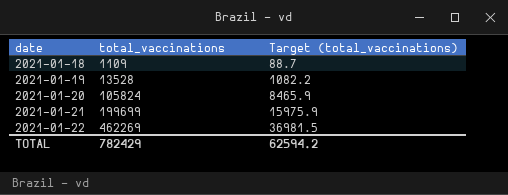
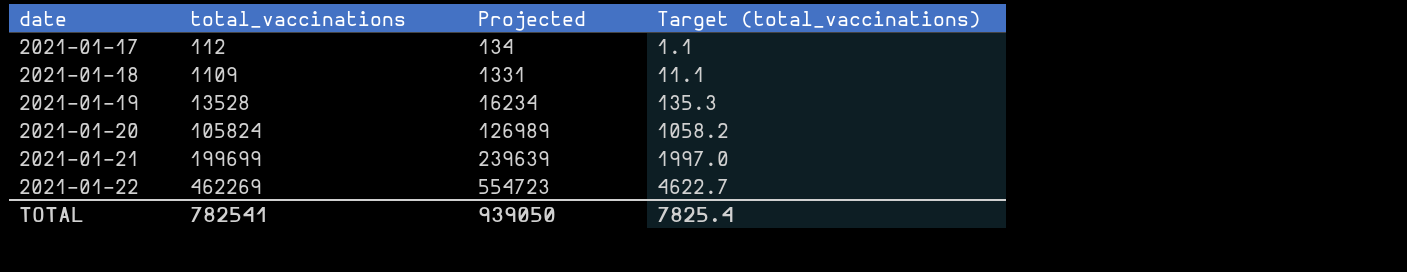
column Projected | formula: none -> [total_vaccinations] * 1.2
column Target (total_vaccinations) | formula: [total_vaccinations] * 0.08 -> [total_vaccinations] * 0.01
row 2021-01-17: none -> 112 | 134 | 1.1
TOTAL | total_vaccinations: 782429 -> 782541
TOTAL | Target (total_vaccinations): 62594.2 -> 7825.4

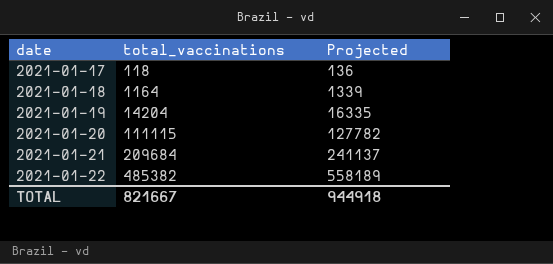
column Target (total_vaccinations) | formula: [total_vaccinations] * 0.01 -> none
column Projected | formula: [total_vaccinations] * 1.2 -> [total_vaccinations] * 1.15
2021-01-17 | total_vaccinations: 112 -> 118
2021-01-18 | total_vaccinations: 1109 -> 1164
2021-01-19 | total_vaccinations: 13528 -> 14204
2021-01-20 | total_vaccinations: 105824 -> 111115
2021-01-21 | total_vaccinations: 199699 -> 209684
2021-01-22 | total_vaccinations: 462269 -> 485382
TOTAL | total_vaccinations: 782541 -> 821667
TOTAL | Projected: 939050 -> 944918

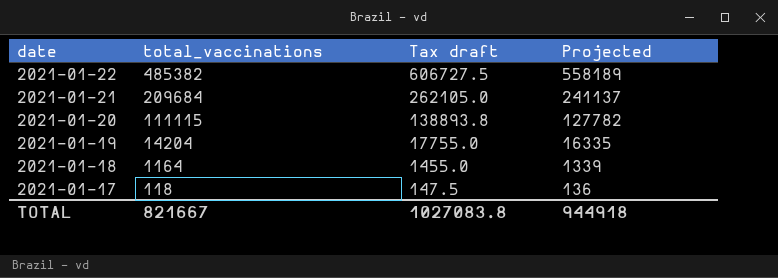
row order: date ascending -> date descending
column Tax draft | formula: none -> [total_vaccinations] * 1.25

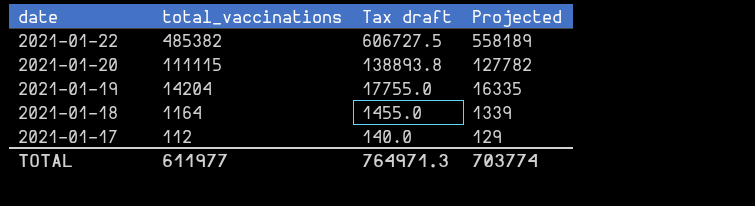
row 2021-01-21: 209684 | 262105.0 | 241137 -> none
2021-01-17 | total_vaccinations: 118 -> 112
2021-01-17 | Tax draft: 147.5 -> 140.0
2021-01-17 | Projected: 136 -> 129
TOTAL | total_vaccinations: 821667 -> 611977
TOTAL | Tax draft: 1027083.8 -> 764971.3
TOTAL | Projected: 944918 -> 703774

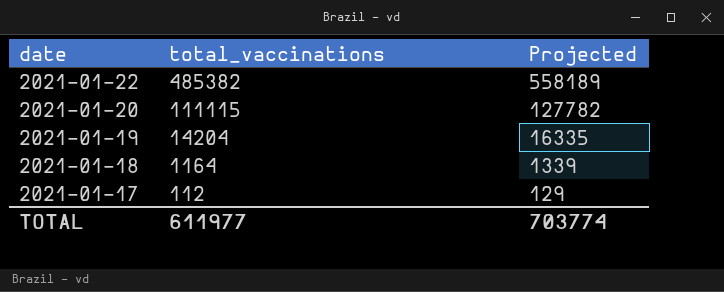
column Tax draft | formula: [total_vaccinations] * 1.25 -> none

